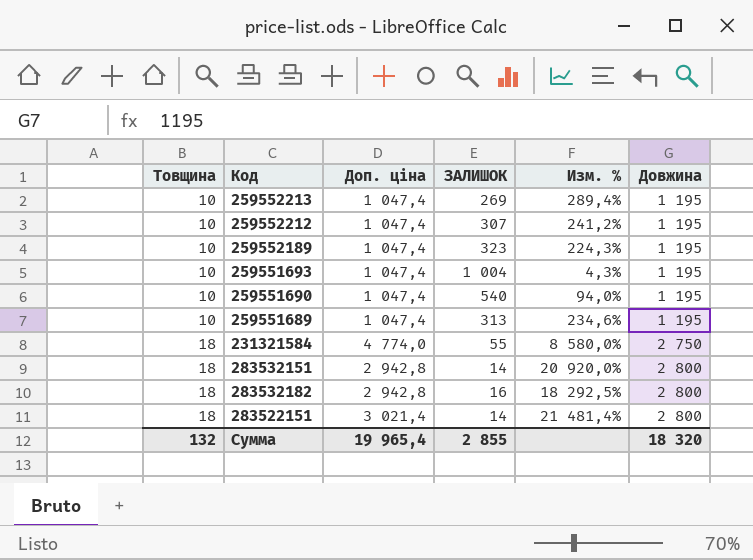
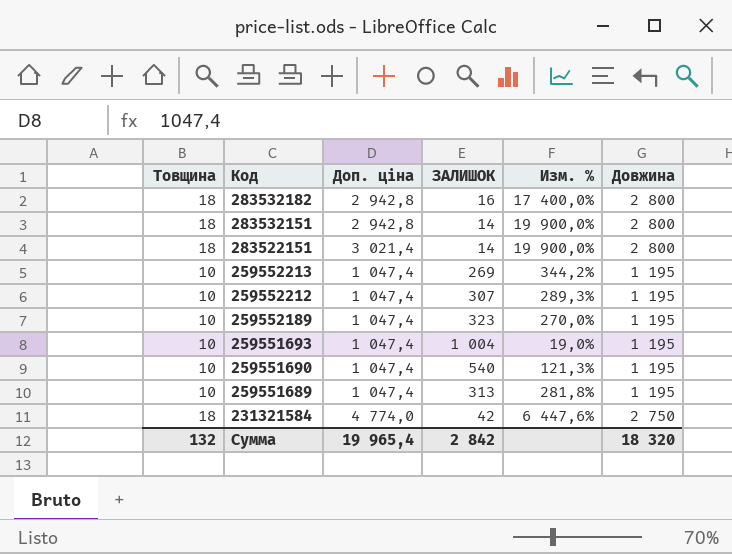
row order: Товщина ascending -> Код descending
column Изм. % | formula: ([Доп. ціна] - [ЗАЛИШОК]) / [ЗАЛИШОК] -> ([Довжина] - [ЗАЛИШОК]) / [ЗАЛИШОК]
231321584 | ЗАЛИШОК: 55 -> 42
Сумма | ЗАЛИШОК: 2 855 -> 2 842

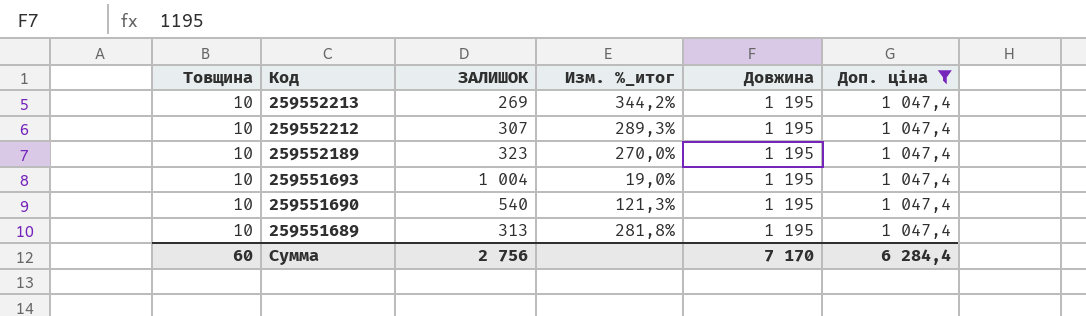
filter: none -> Доп. ціна = 1 047,4
column name: Изм. % -> Изм. %_итог
column Доп. ціна | position: 3 -> 6
Сумма | Товщина: 132 -> 60
Сумма | ЗАЛИШОК: 2 842 -> 2 756
Сумма | Довжина: 18 320 -> 7 170
Сумма | Доп. ціна: 19 965,4 -> 6 284,4

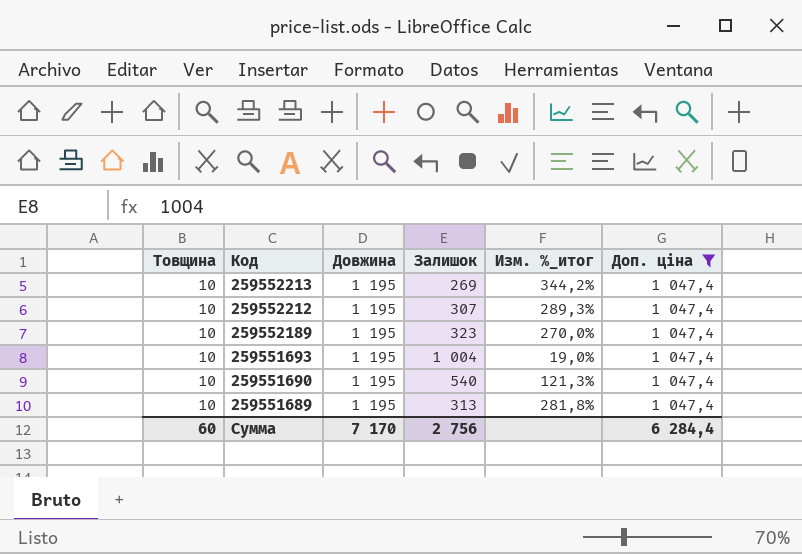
column Довжина | position: 5 -> 3
column name: ЗАЛИШОК -> Залишок

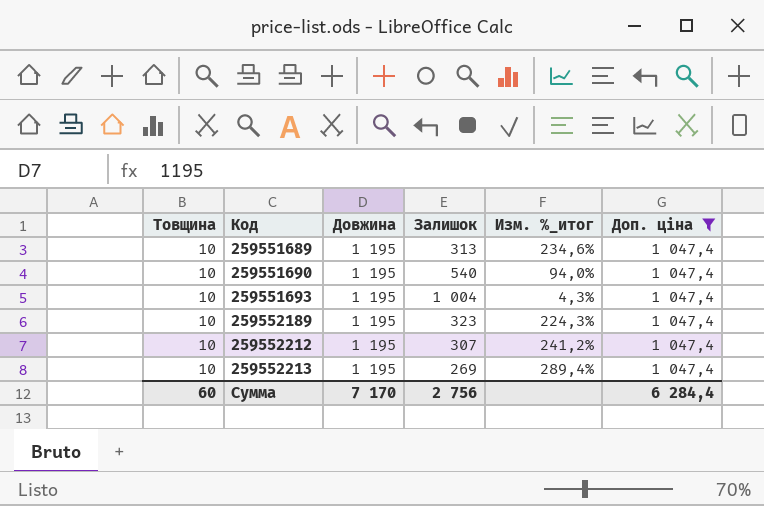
row order: Код descending -> Код ascending
column Изм. %_итог | formula: ([Довжина] - [Залишок]) / [Залишок] -> ([Доп. ціна] - [Залишок]) / [Залишок]

